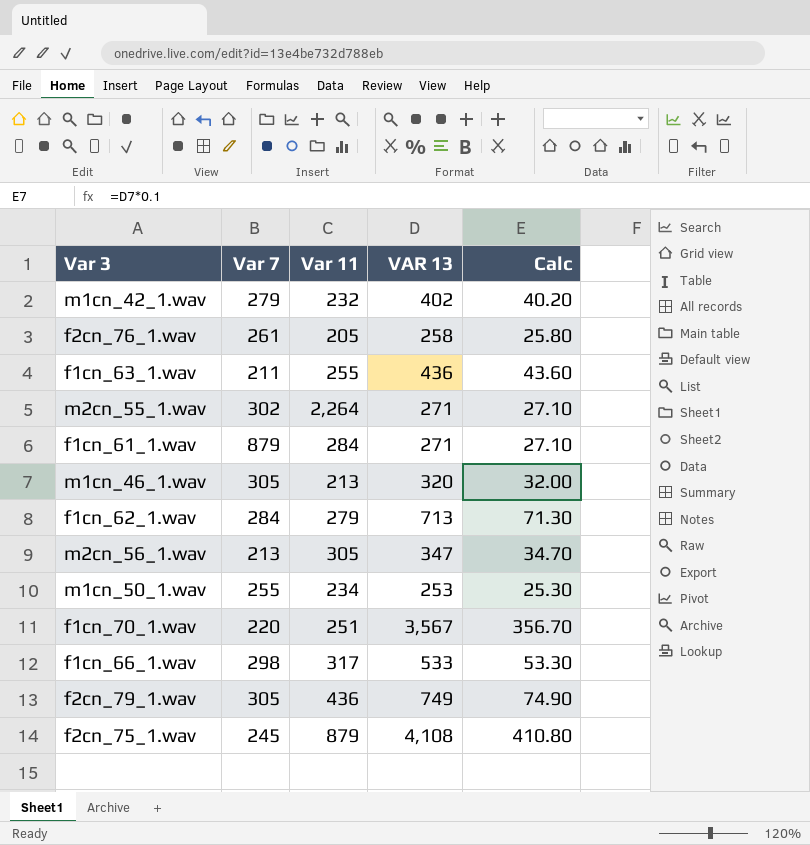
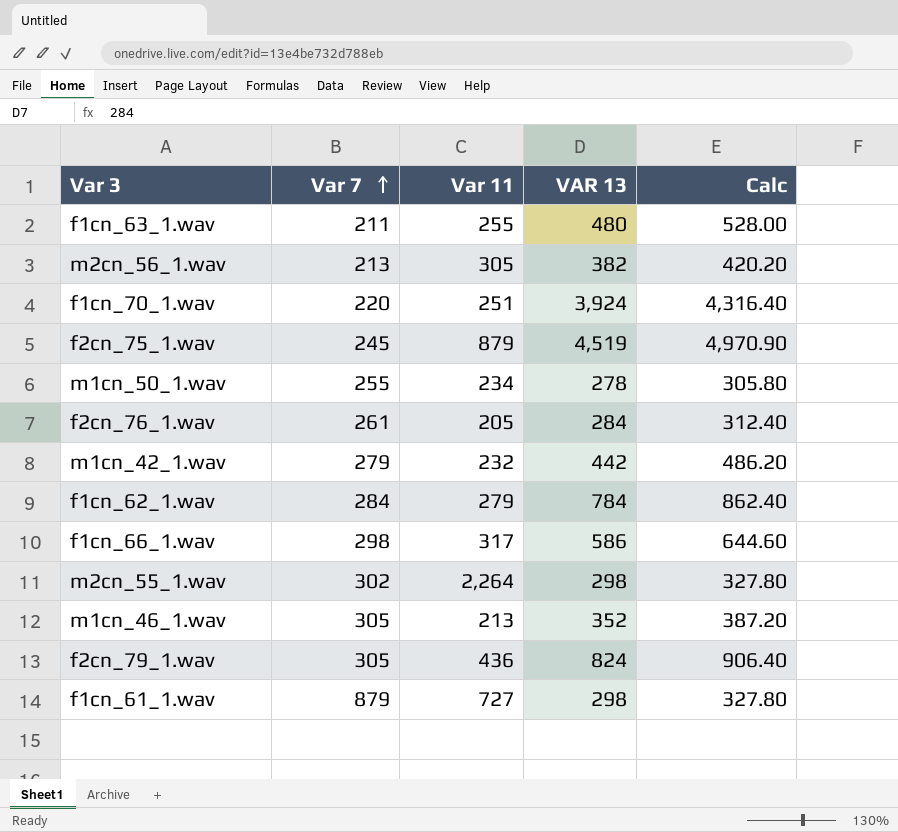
row order: none -> Var 7 ascending
column Calc | formula: [VAR 13] * 0.1 -> [VAR 13] * 1.1
f1cn_63_1.wav | VAR 13: 436 -> 480
m2cn_56_1.wav | VAR 13: 347 -> 382
f1cn_70_1.wav | VAR 13: 3,567 -> 3,924
f2cn_75_1.wav | VAR 13: 4,108 -> 4,519
m1cn_50_1.wav | VAR 13: 253 -> 278
f2cn_76_1.wav | VAR 13: 258 -> 284
m1cn_42_1.wav | VAR 13: 402 -> 442
f1cn_62_1.wav | VAR 13: 713 -> 784
f1cn_66_1.wav | VAR 13: 533 -> 586
m2cn_55_1.wav | VAR 13: 271 -> 298
m1cn_46_1.wav | VAR 13: 320 -> 352
f2cn_79_1.wav | VAR 13: 749 -> 824
f1cn_61_1.wav | Var 11: 284 -> 727
f1cn_61_1.wav | VAR 13: 271 -> 298

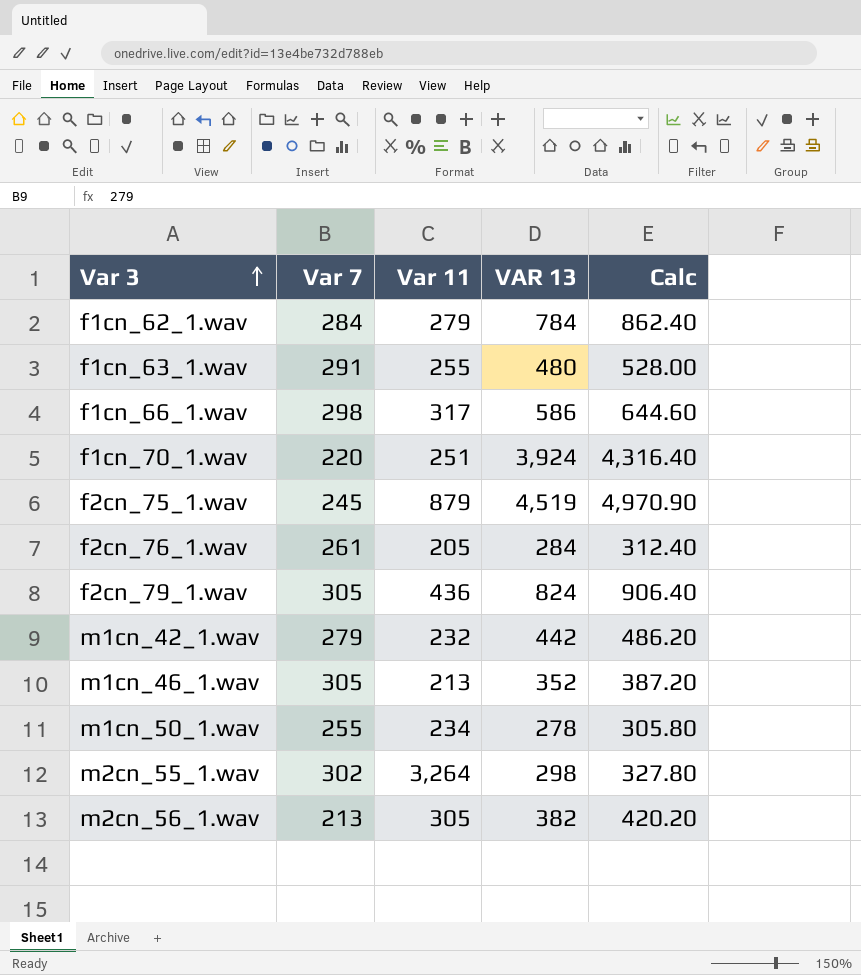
row order: Var 7 ascending -> Var 3 ascending
row f1cn_61_1.wav: 879 | 727 | 298 | 327.80 -> none
f1cn_63_1.wav | Var 7: 211 -> 291
m2cn_55_1.wav | Var 11: 2,264 -> 3,264

